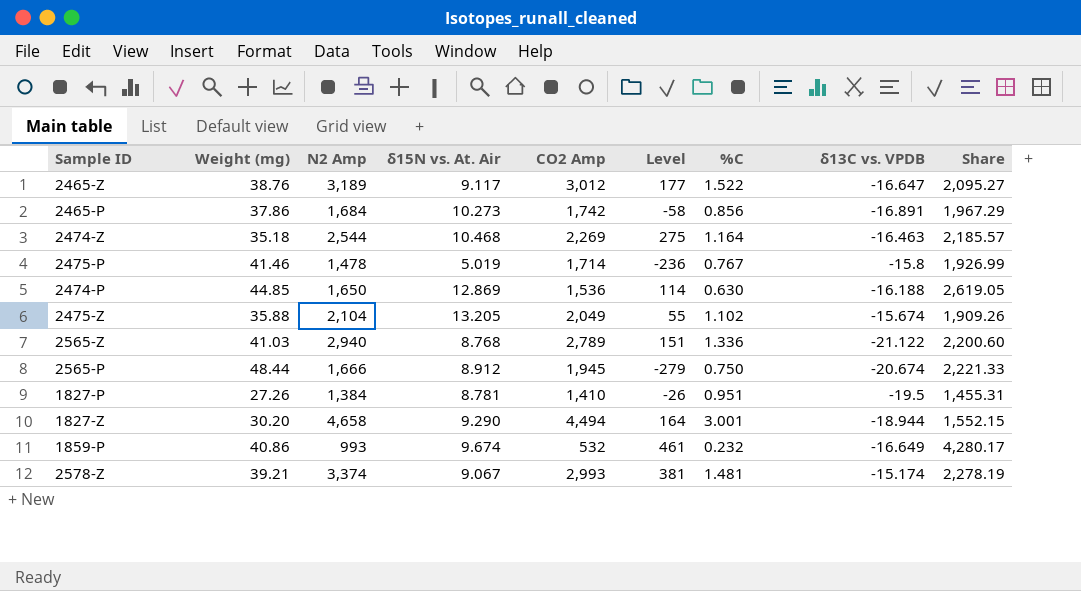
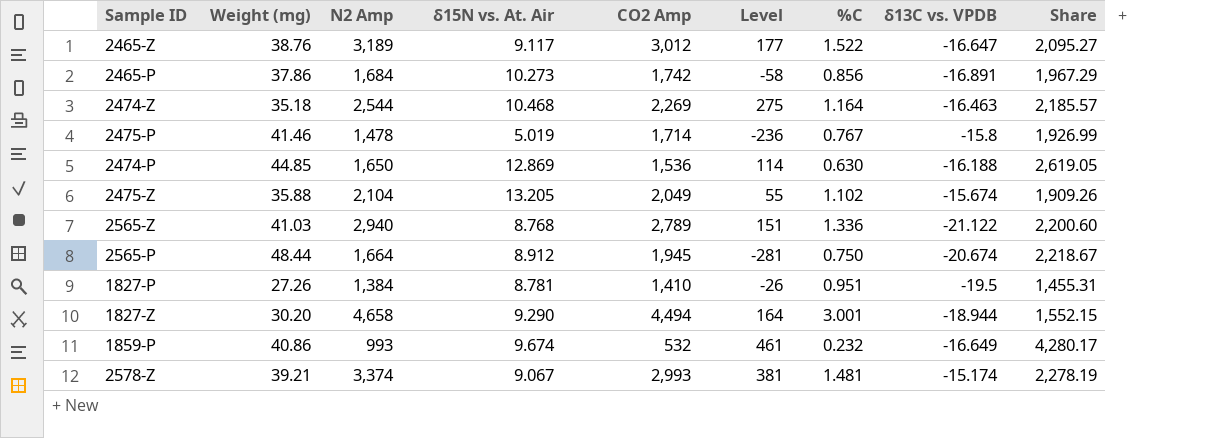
2565-P | N2 Amp: 1,666 -> 1,664
2565-P | Level: -279 -> -281
2565-P | Share: 2,221.33 -> 2,218.67

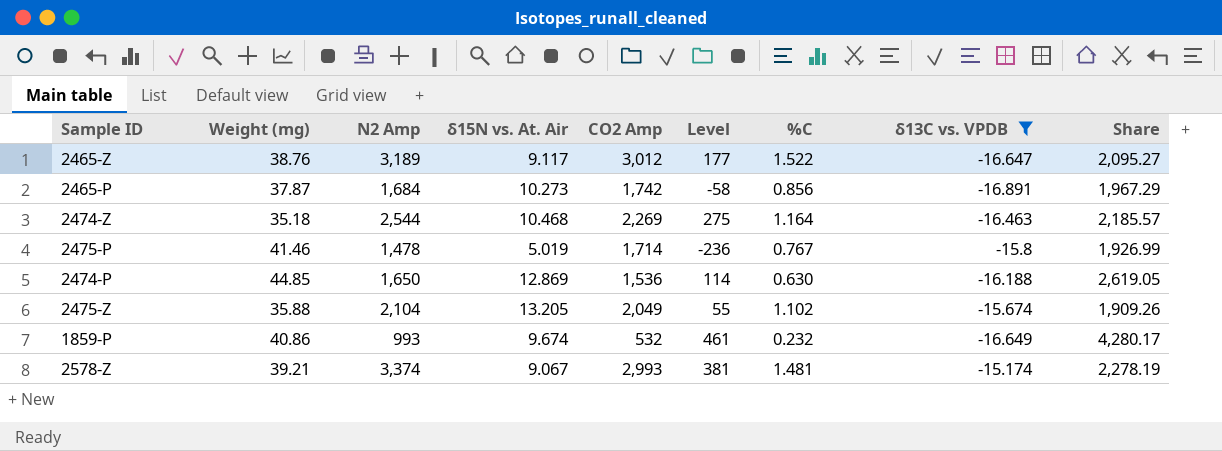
filter: none -> δ13C vs. VPDB >= -16.891
2465-P | Weight (mg): 37.86 -> 37.87

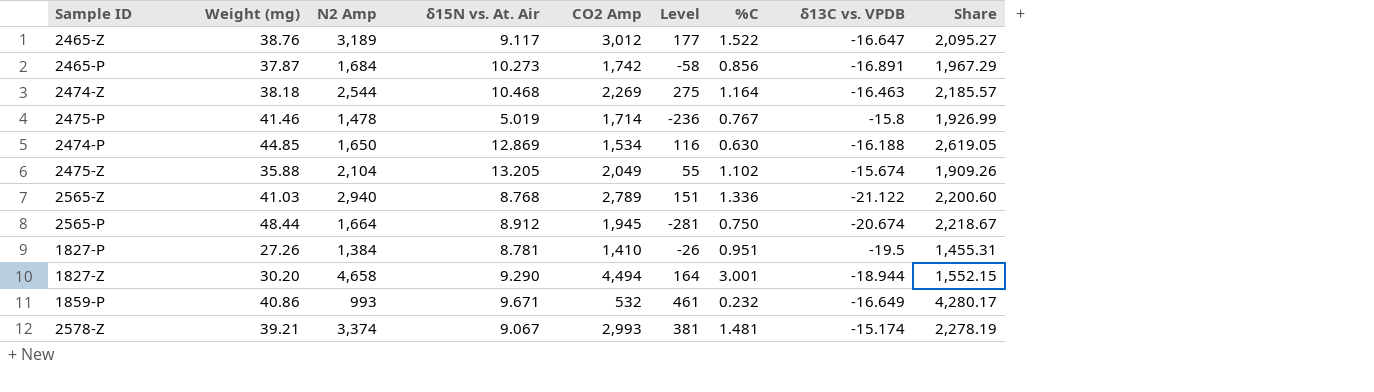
filter: δ13C vs. VPDB >= -16.891 -> none
2474-Z | Weight (mg): 35.18 -> 38.18
2474-P | CO2 Amp: 1,536 -> 1,534
2474-P | Level: 114 -> 116
1859-P | δ15N vs. At. Air: 9.674 -> 9.671

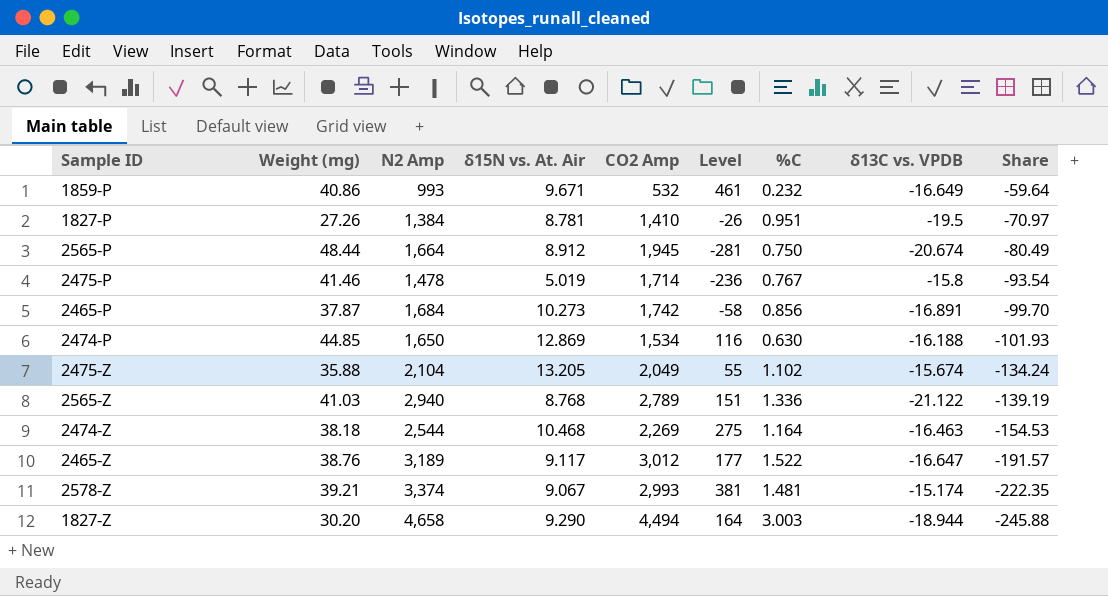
row order: none -> Share descending
column Share | formula: [N2 Amp] / [%C] -> [N2 Amp] / [δ13C vs. VPDB]
1827-Z | %C: 3.001 -> 3.003

